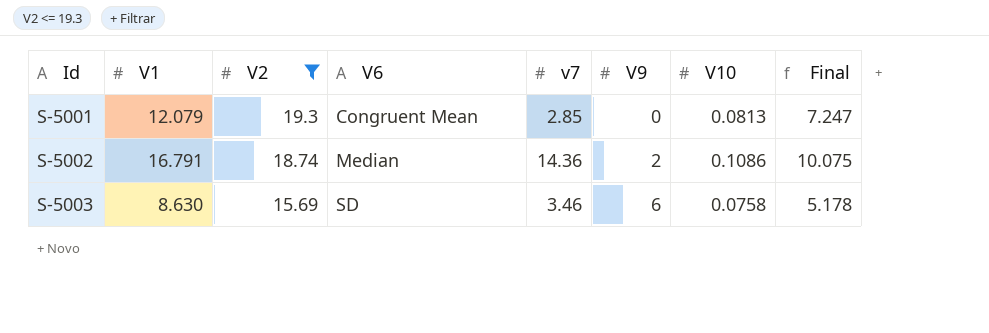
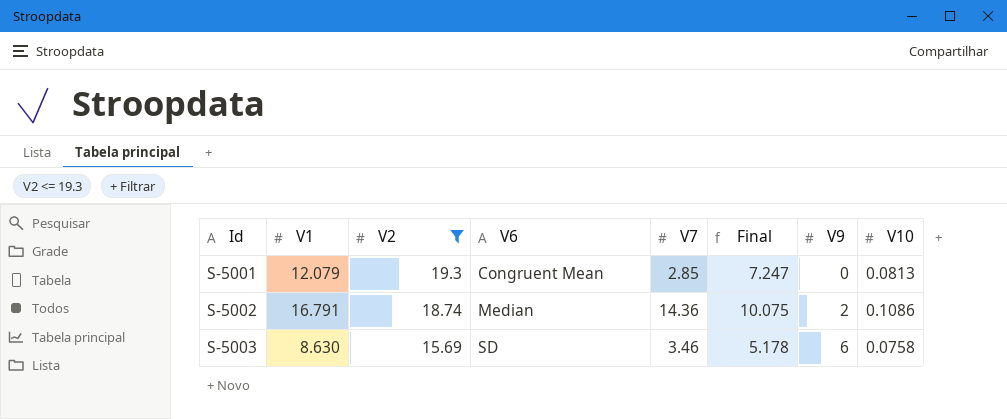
column name: v7 -> V7
column Final | position: 8 -> 6

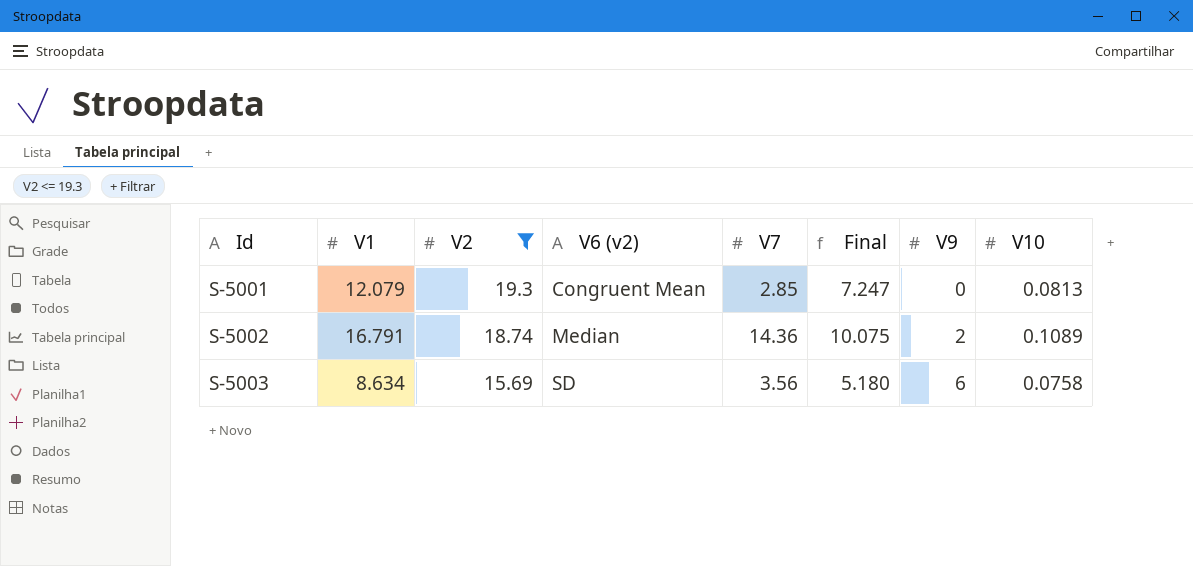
column name: V6 -> V6 (v2)
S-5002 | V10: 0.1086 -> 0.1089
S-5003 | V1: 8.630 -> 8.634
S-5003 | V7: 3.46 -> 3.56
S-5003 | Final: 5.178 -> 5.180

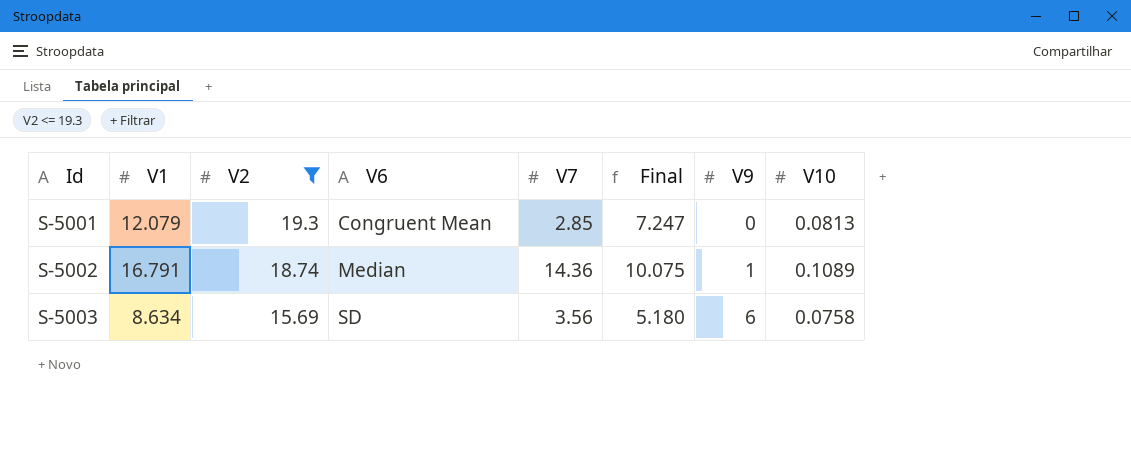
column name: V6 (v2) -> V6
S-5002 | V9: 2 -> 1

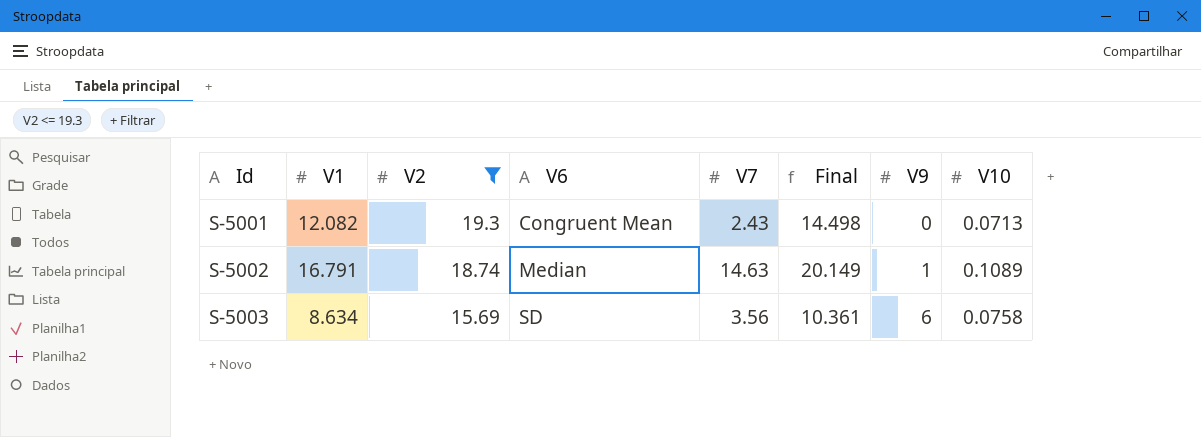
column Final | formula: [V1] * 0.6 -> [V1] * 1.2
S-5001 | V1: 12.079 -> 12.082
S-5001 | V7: 2.85 -> 2.43
S-5001 | V10: 0.0813 -> 0.0713
S-5002 | V7: 14.36 -> 14.63

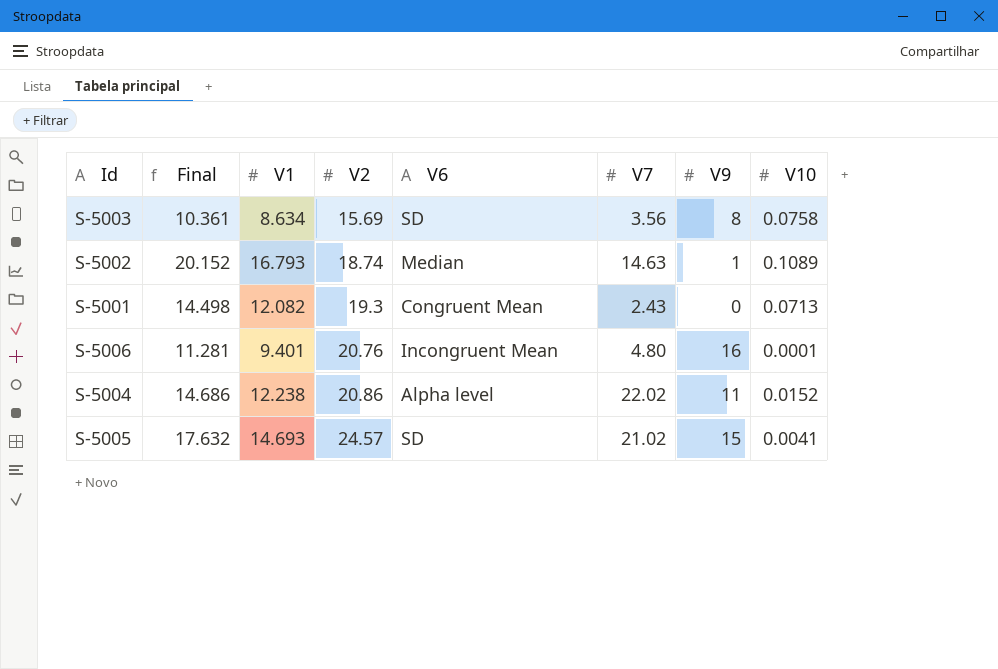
filter: V2 <= 19.3 -> none
row order: Id ascending -> V2 ascending
column Final | position: 6 -> 2
S-5003 | V9: 6 -> 8
S-5002 | Final: 20.149 -> 20.152
S-5002 | V1: 16.791 -> 16.793

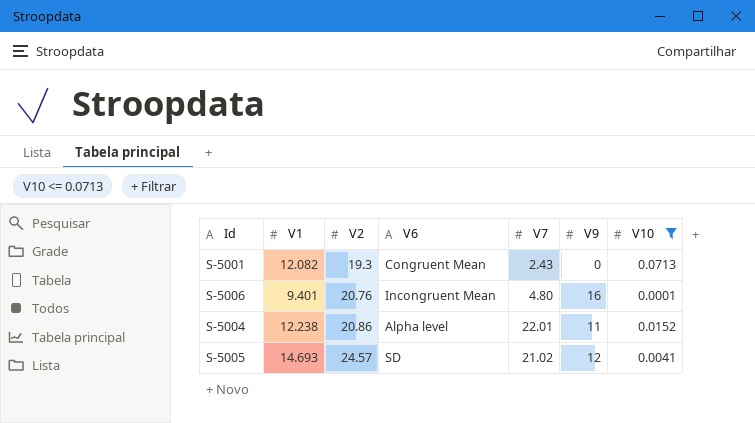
filter: none -> V10 <= 0.0713
column Final | formula: [V1] * 1.2 -> none
S-5004 | V7: 22.02 -> 22.01
S-5005 | V9: 15 -> 12

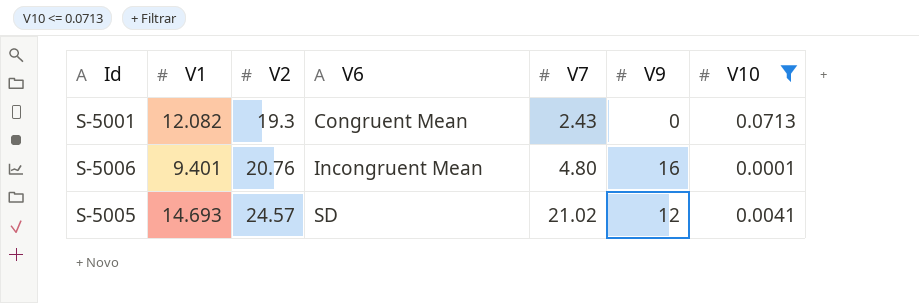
row S-5004: 12.238 | 20.86 | Alpha level | 22.01 | 11 | 0.0152 -> none

